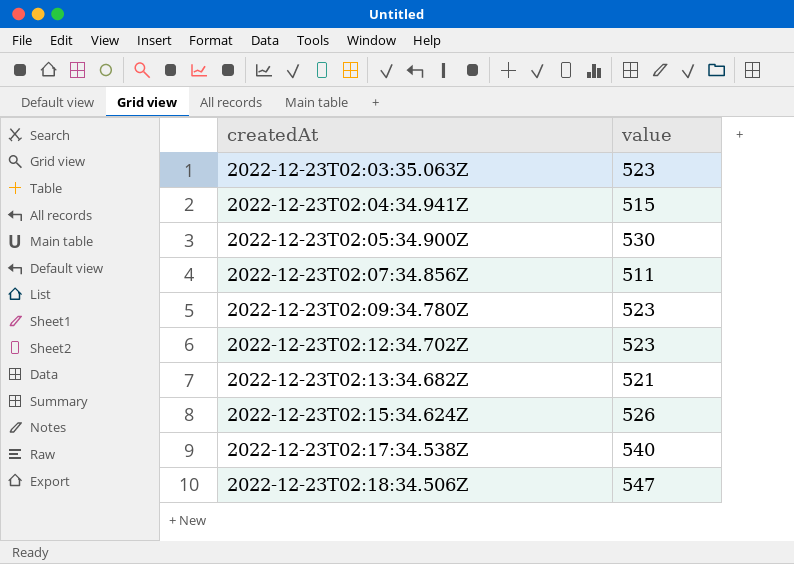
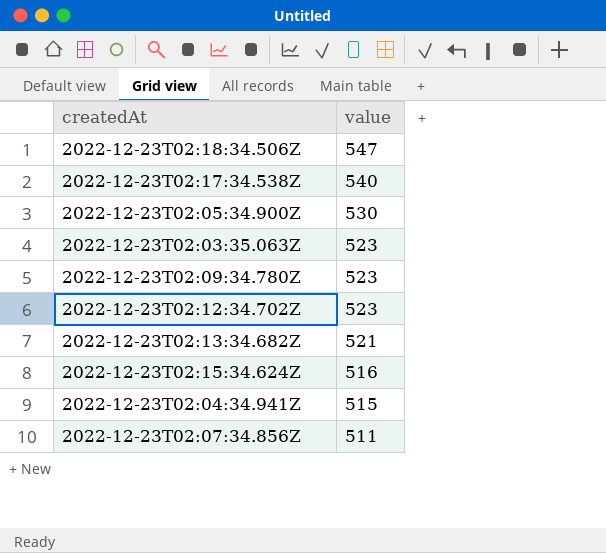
row order: createdAt ascending -> value descending
2022-12-23T02:15:34.624Z | value: 526 -> 516

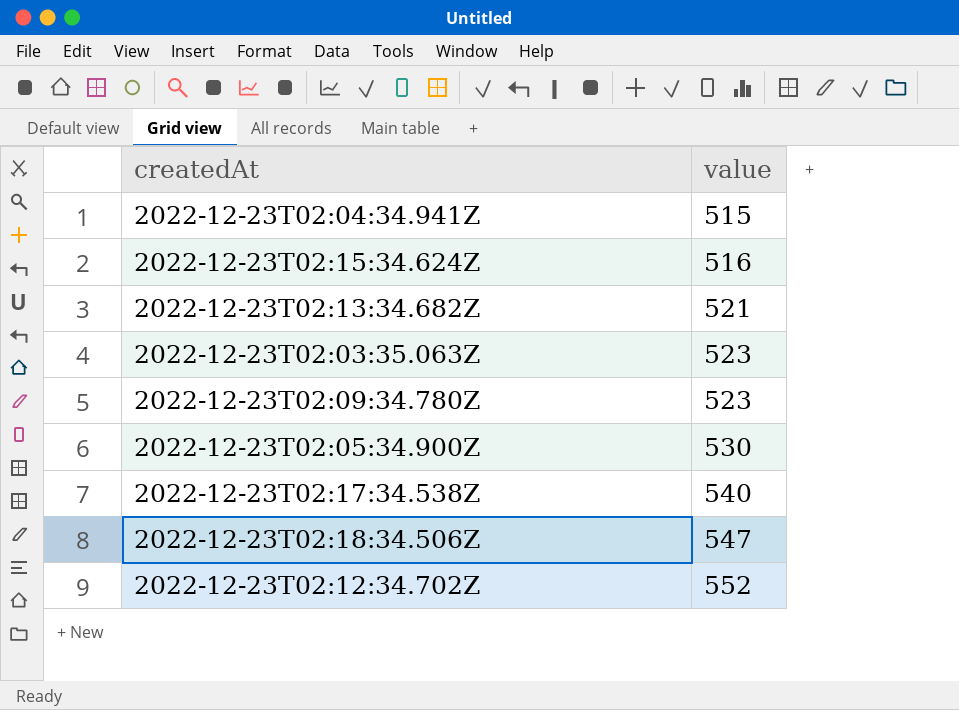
row order: value descending -> value ascending
row 2022-12-23T02:07:34.856Z: 511 -> none
2022-12-23T02:12:34.702Z | value: 523 -> 552

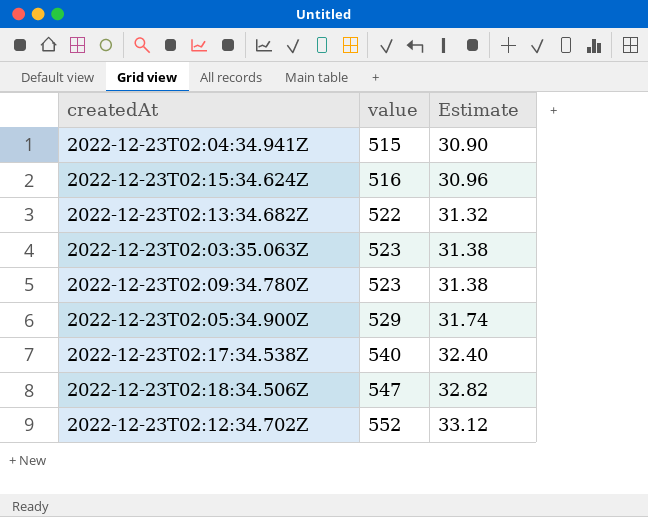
column Estimate | formula: none -> [value] * 0.06
2022-12-23T02:13:34.682Z | value: 521 -> 522
2022-12-23T02:05:34.900Z | value: 530 -> 529

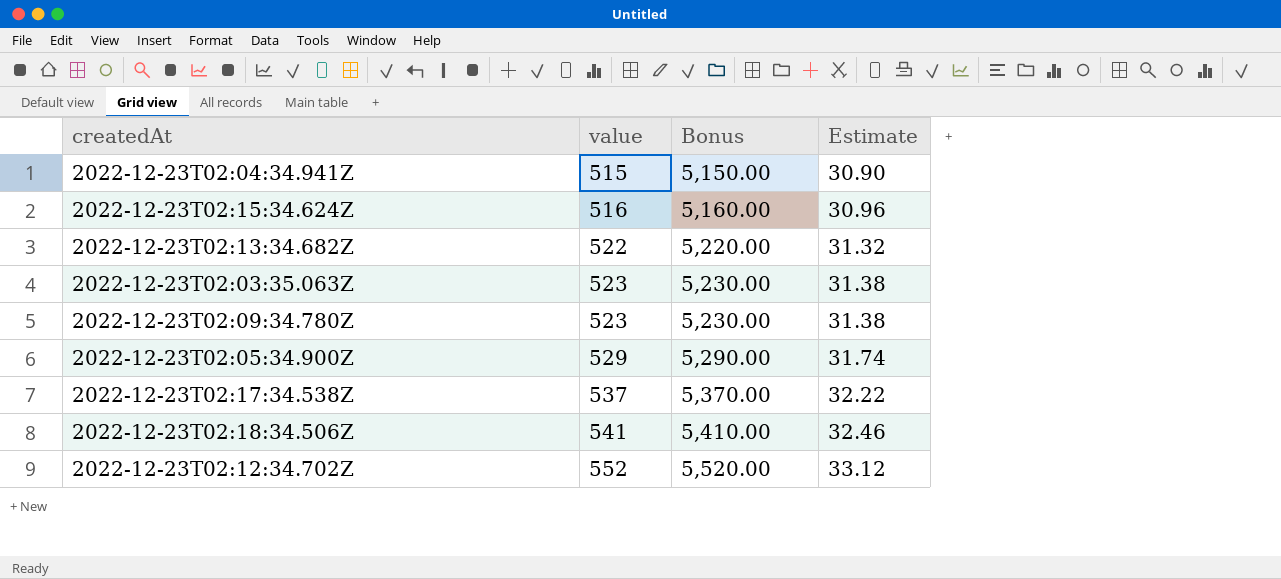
column Bonus | formula: none -> [value] * 10
2022-12-23T02:17:34.538Z | value: 540 -> 537
2022-12-23T02:17:34.538Z | Estimate: 32.40 -> 32.22
2022-12-23T02:18:34.506Z | value: 547 -> 541
2022-12-23T02:18:34.506Z | Estimate: 32.82 -> 32.46

